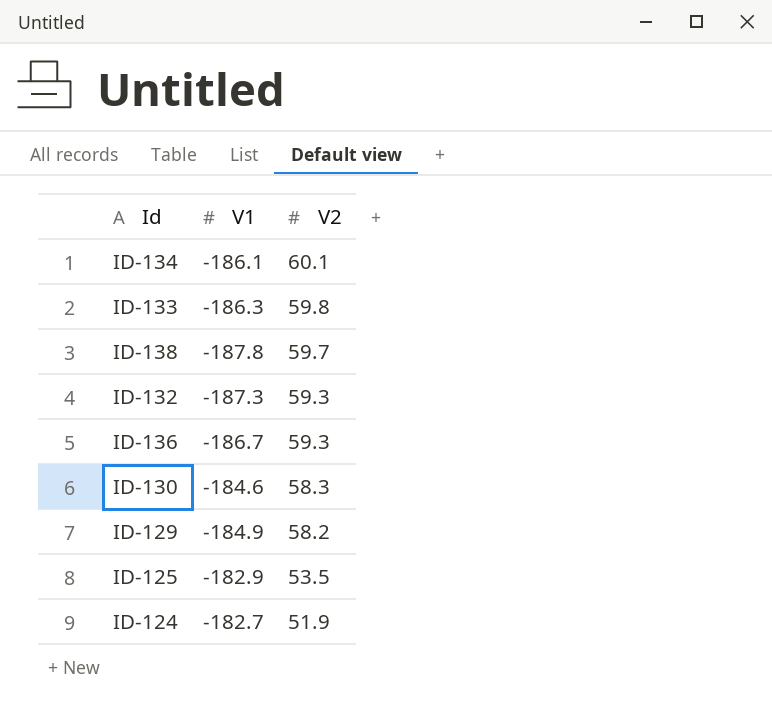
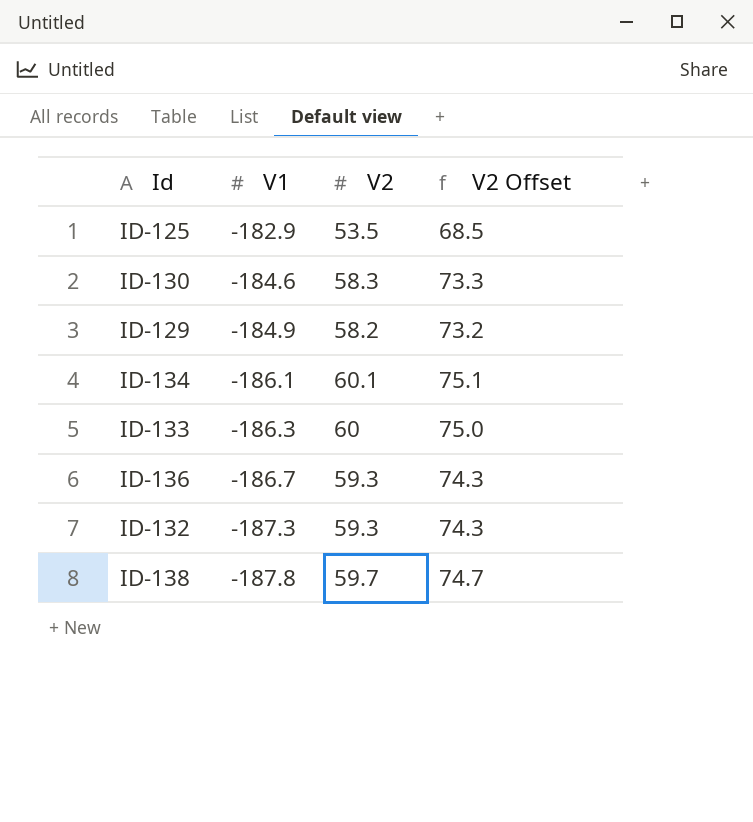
row order: V2 descending -> V1 descending
column V2 Offset | formula: none -> [V2] + 15
row ID-124: -182.7 | 51.9 -> none
ID-133 | V2: 59.8 -> 60

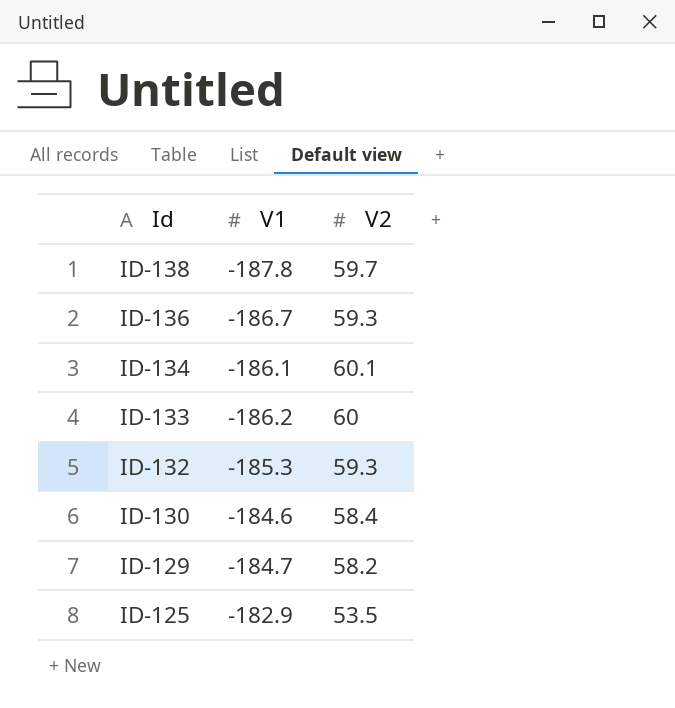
row order: V1 descending -> Id descending
column V2 Offset | formula: [V2] + 15 -> none
ID-133 | V1: -186.3 -> -186.2
ID-132 | V1: -187.3 -> -185.3
ID-130 | V2: 58.3 -> 58.4
ID-129 | V1: -184.9 -> -184.7

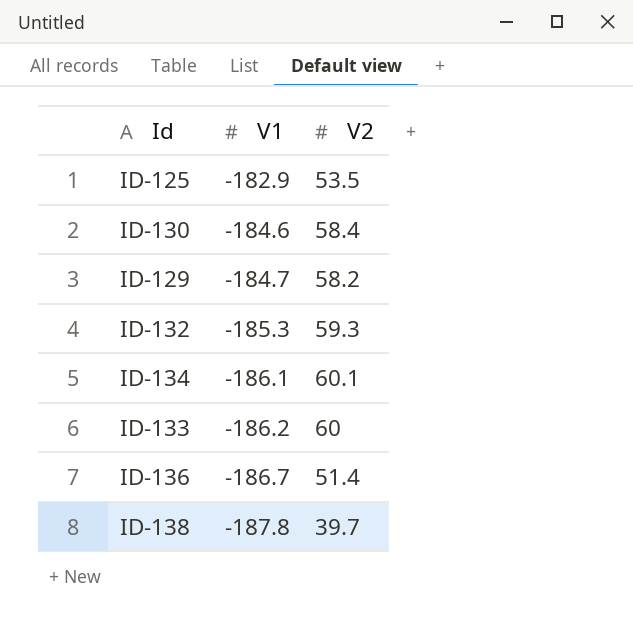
row order: Id descending -> V1 descending
ID-136 | V2: 59.3 -> 51.4
ID-138 | V2: 59.7 -> 39.7

